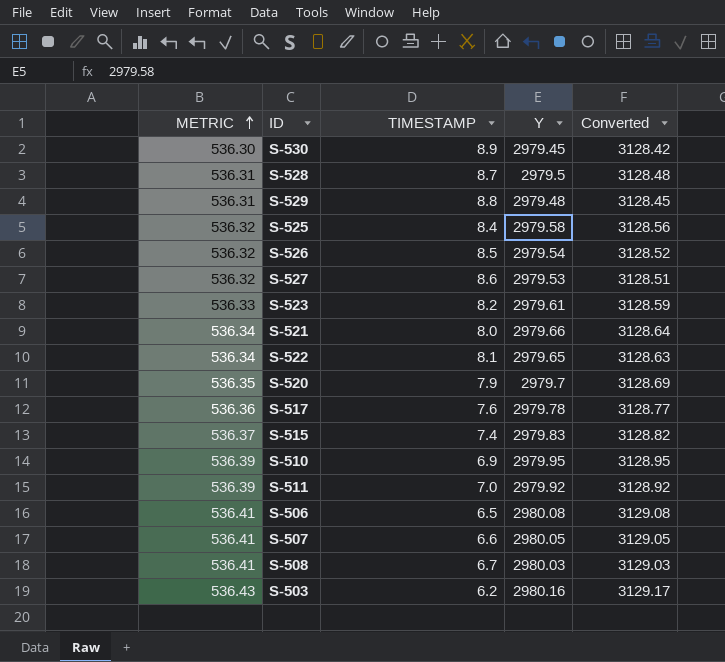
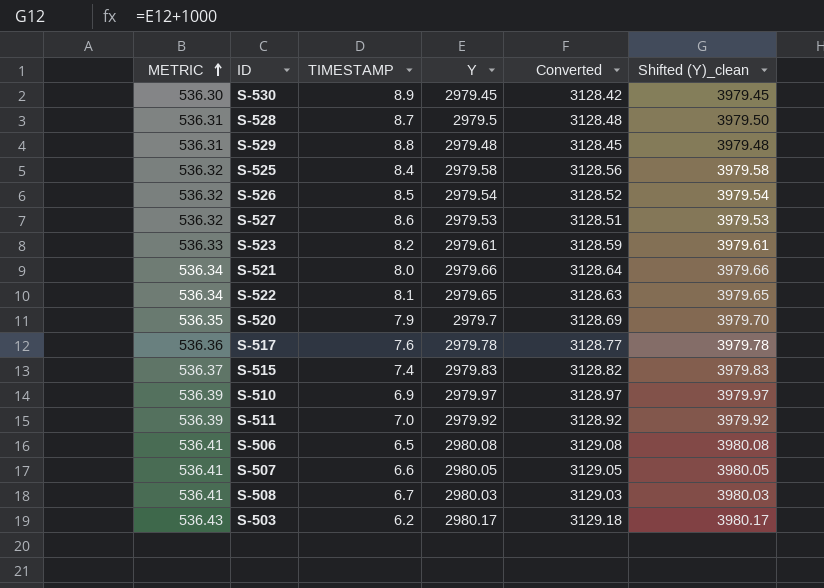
column Shifted (Y)_clean | formula: none -> [Y] + 1000
S-510 | Y: 2979.95 -> 2979.97
S-510 | Converted: 3128.95 -> 3128.97
S-503 | Y: 2980.16 -> 2980.17
S-503 | Converted: 3129.17 -> 3129.18

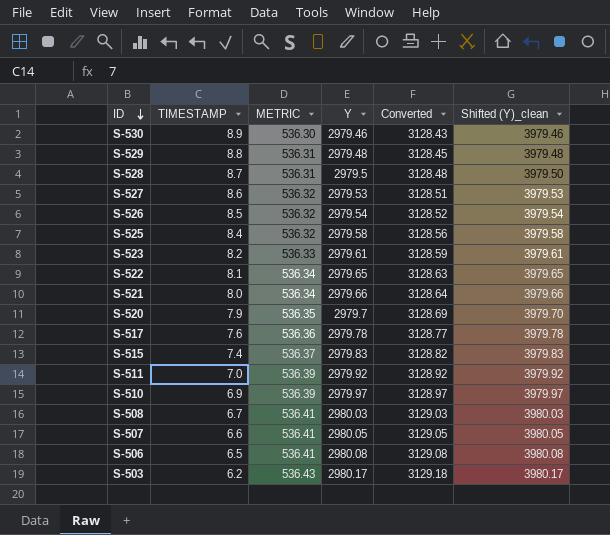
row order: METRIC ascending -> ID descending
column METRIC | position: 1 -> 3
S-530 | Y: 2979.45 -> 2979.46
S-530 | Converted: 3128.42 -> 3128.43
S-530 | Shifted (Y)_clean: 3979.45 -> 3979.46

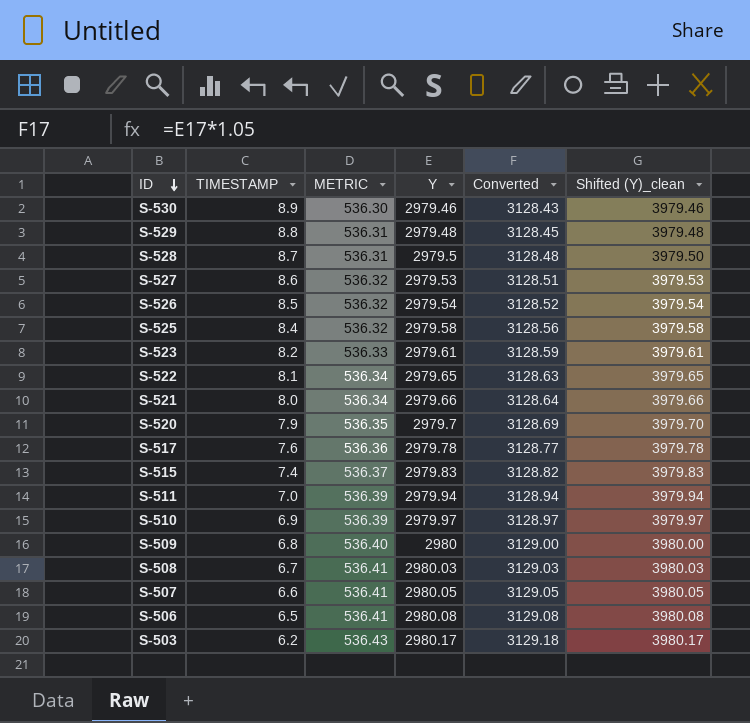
S-511 | Y: 2979.92 -> 2979.94
S-511 | Converted: 3128.92 -> 3128.94
S-511 | Shifted (Y)_clean: 3979.92 -> 3979.94
row S-509: none -> 6.8 | 536.40 | 2980 | 3129.00 | 3980.00

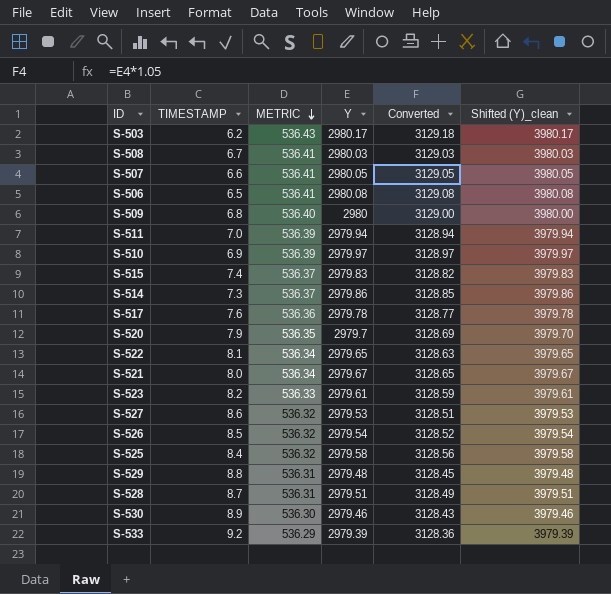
row order: ID descending -> METRIC descending
row S-514: none -> 7.3 | 536.37 | 2979.86 | 3128.85 | 3979.86
S-521 | Y: 2979.66 -> 2979.67
S-521 | Converted: 3128.64 -> 3128.65
S-521 | Shifted (Y)_clean: 3979.66 -> 3979.67
S-528 | Y: 2979.5 -> 2979.51
S-528 | Converted: 3128.48 -> 3128.49
S-528 | Shifted (Y)_clean: 3979.50 -> 3979.51
row S-533: none -> 9.2 | 536.29 | 2979.39 | 3128.36 | 3979.39

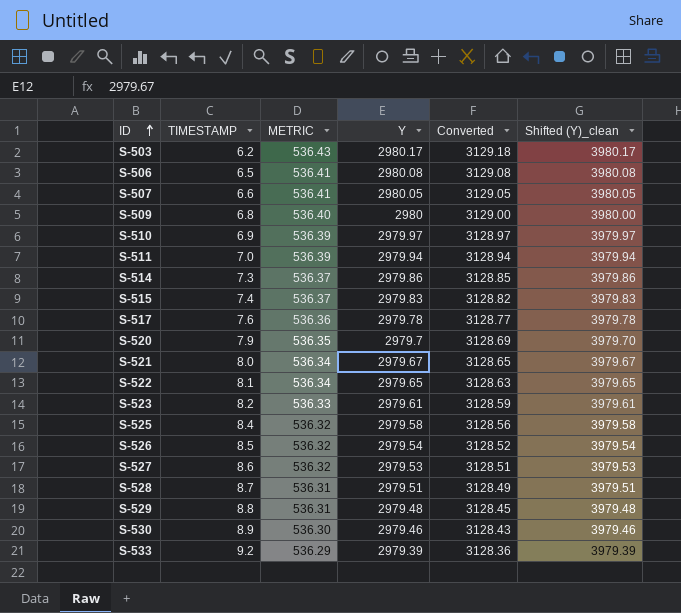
row order: METRIC descending -> ID ascending
row S-508: 6.7 | 536.41 | 2980.03 | 3129.03 | 3980.03 -> none

